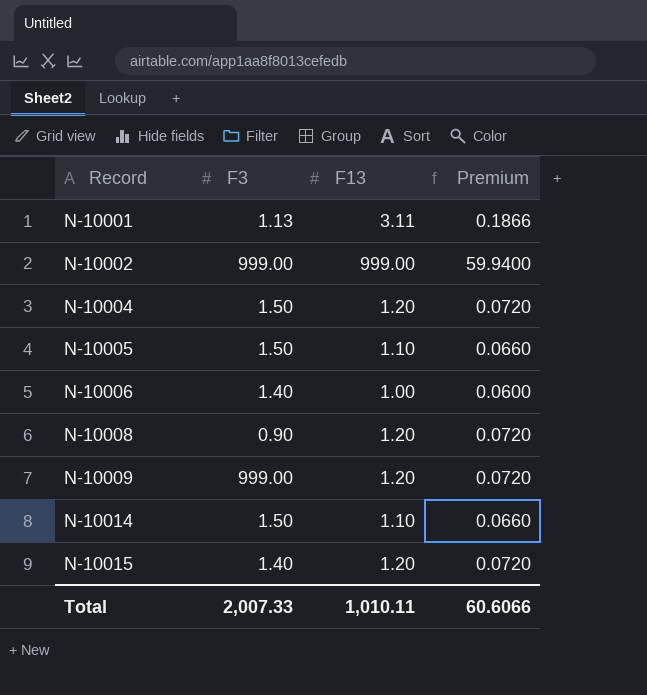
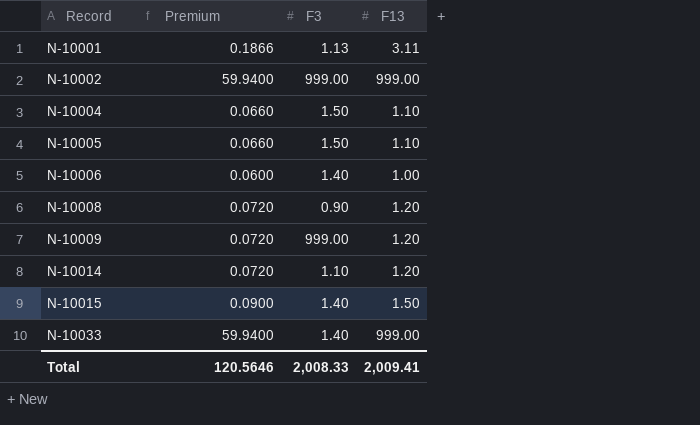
column Premium | position: 4 -> 2
N-10004 | Premium: 0.0720 -> 0.0660
N-10004 | F13: 1.20 -> 1.10
N-10014 | Premium: 0.0660 -> 0.0720
N-10014 | F3: 1.50 -> 1.10
N-10014 | F13: 1.10 -> 1.20
N-10015 | Premium: 0.0720 -> 0.0900
N-10015 | F13: 1.20 -> 1.50
row N-10033: none -> 59.9400 | 1.40 | 999.00
Total | Premium: 60.6066 -> 120.5646
Total | F3: 2,007.33 -> 2,008.33
Total | F13: 1,010.11 -> 2,009.41

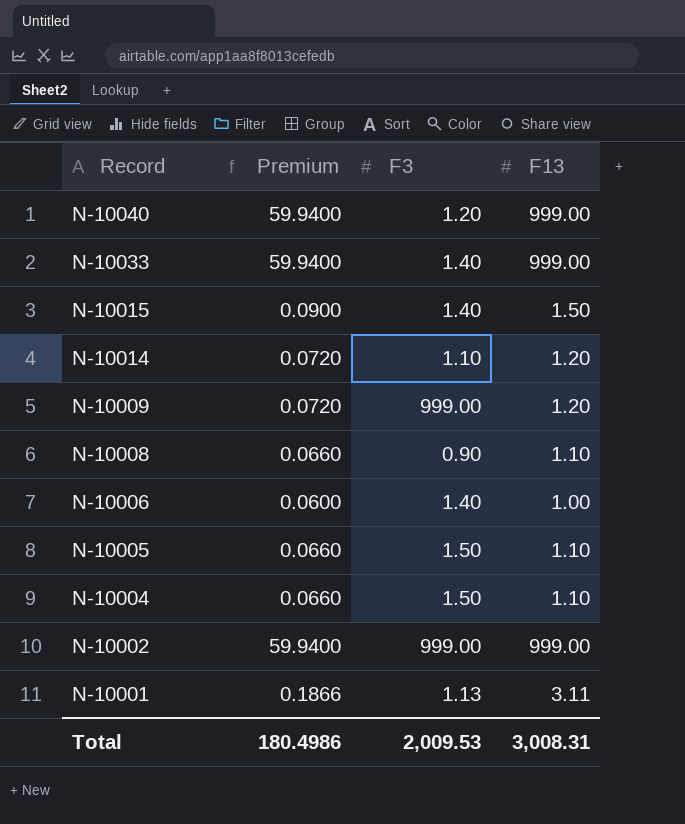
row order: Record ascending -> Record descending
row N-10040: none -> 59.9400 | 1.20 | 999.00
N-10008 | Premium: 0.0720 -> 0.0660
N-10008 | F13: 1.20 -> 1.10
Total | Premium: 120.5646 -> 180.4986
Total | F3: 2,008.33 -> 2,009.53
Total | F13: 2,009.41 -> 3,008.31

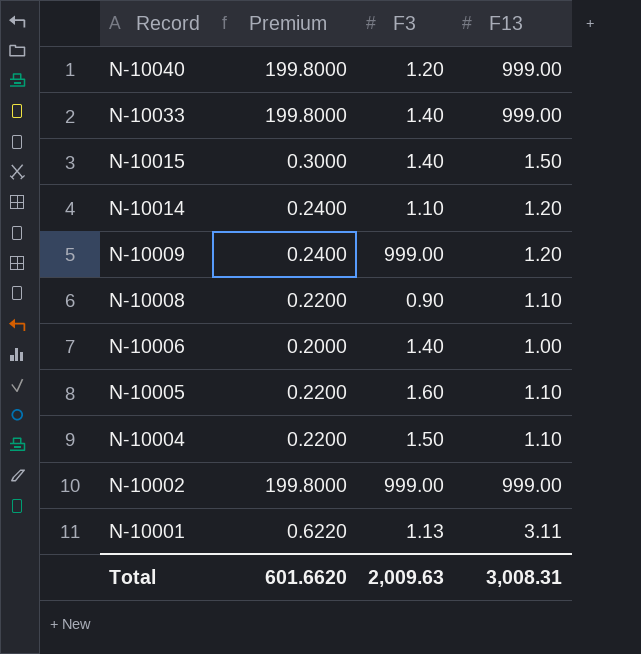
column Premium | formula: [F13] * 0.06 -> [F13] * 0.2
N-10005 | F3: 1.50 -> 1.60
Total | Premium: 180.4986 -> 601.6620
Total | F3: 2,009.53 -> 2,009.63

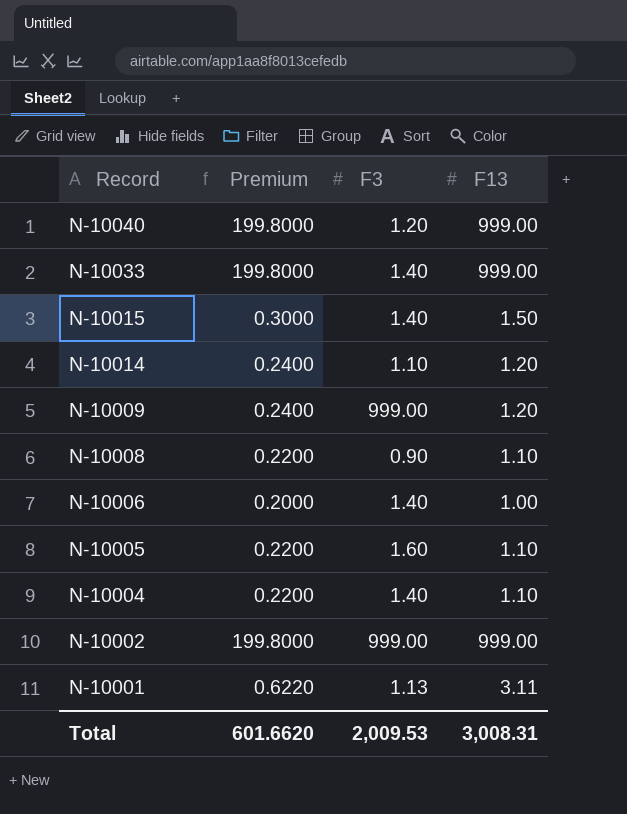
N-10004 | F3: 1.50 -> 1.40
Total | F3: 2,009.63 -> 2,009.53

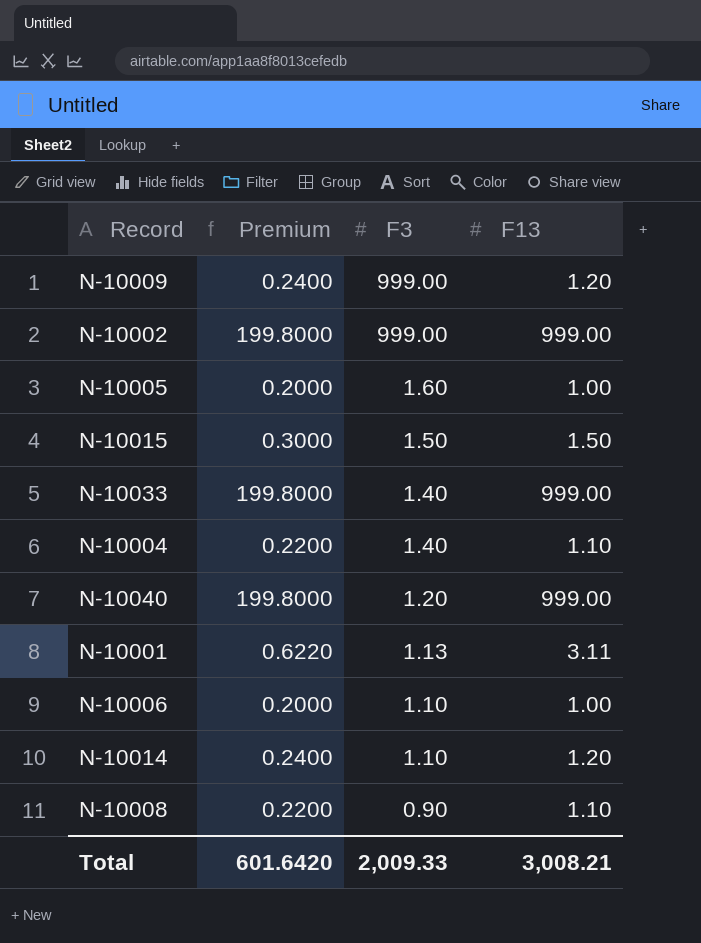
row order: Record descending -> F3 descending
N-10005 | Premium: 0.2200 -> 0.2000
N-10005 | F13: 1.10 -> 1.00
N-10015 | F3: 1.40 -> 1.50
N-10006 | F3: 1.40 -> 1.10
Total | Premium: 601.6620 -> 601.6420
Total | F3: 2,009.53 -> 2,009.33
Total | F13: 3,008.31 -> 3,008.21

